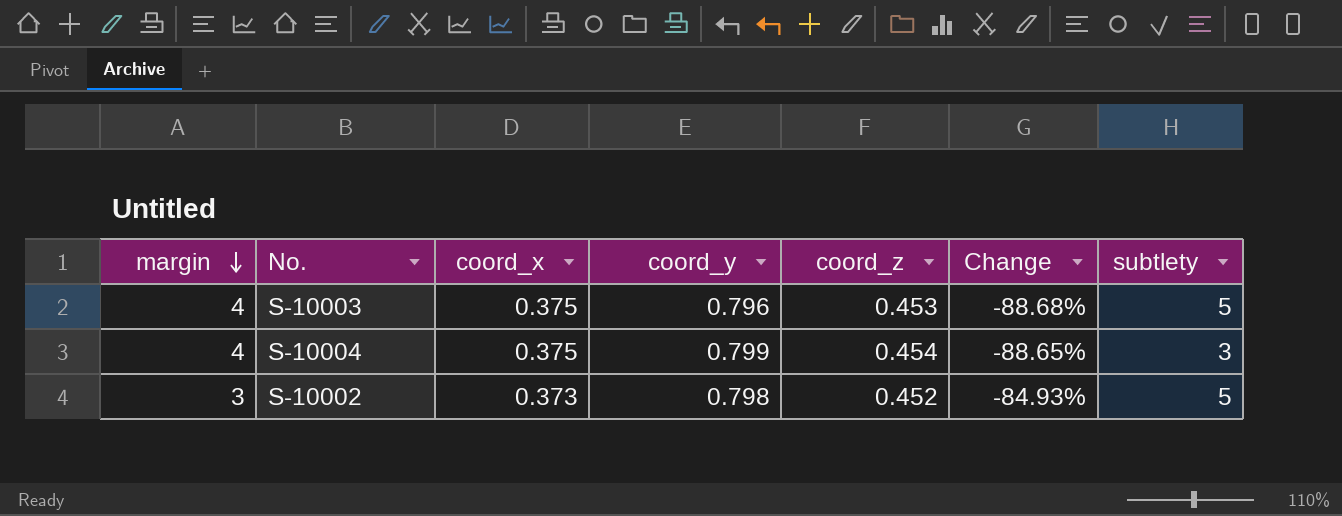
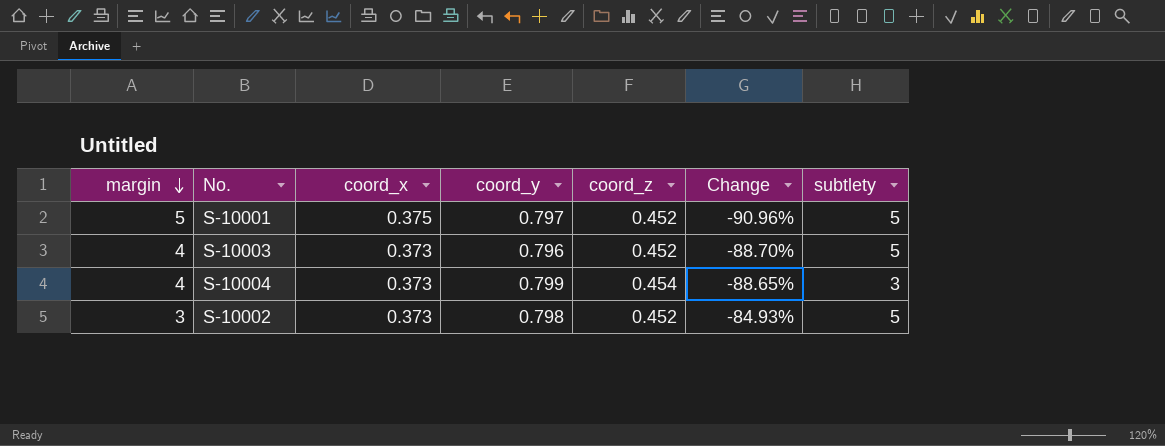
row S-10001: none -> 5 | 0.375 | 0.797 | 0.452 | -90.96% | 5
S-10003 | coord_x: 0.375 -> 0.373
S-10003 | coord_z: 0.453 -> 0.452
S-10003 | Change: -88.68% -> -88.70%
S-10004 | coord_x: 0.375 -> 0.373

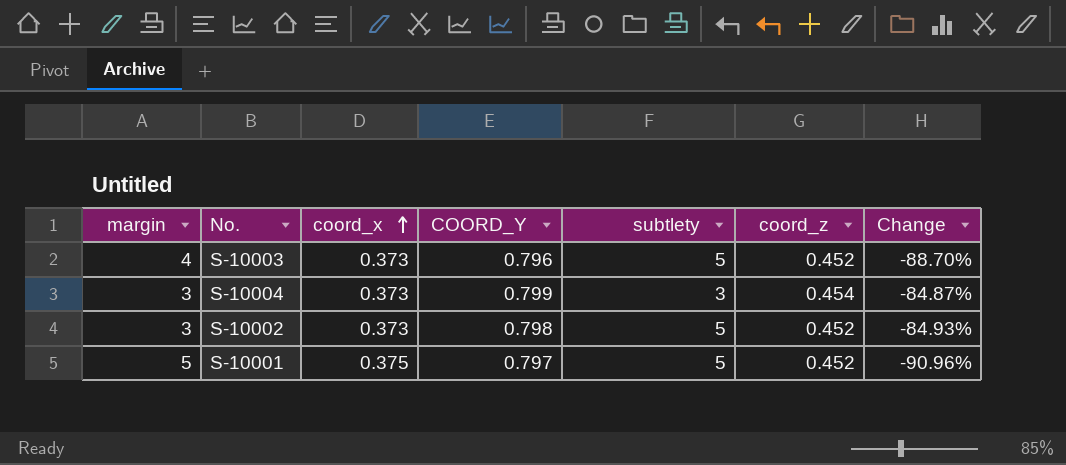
row order: margin descending -> coord_x ascending
column name: coord_y -> COORD_Y
column subtlety | position: 7 -> 5
S-10004 | margin: 4 -> 3
S-10004 | Change: -88.65% -> -84.87%

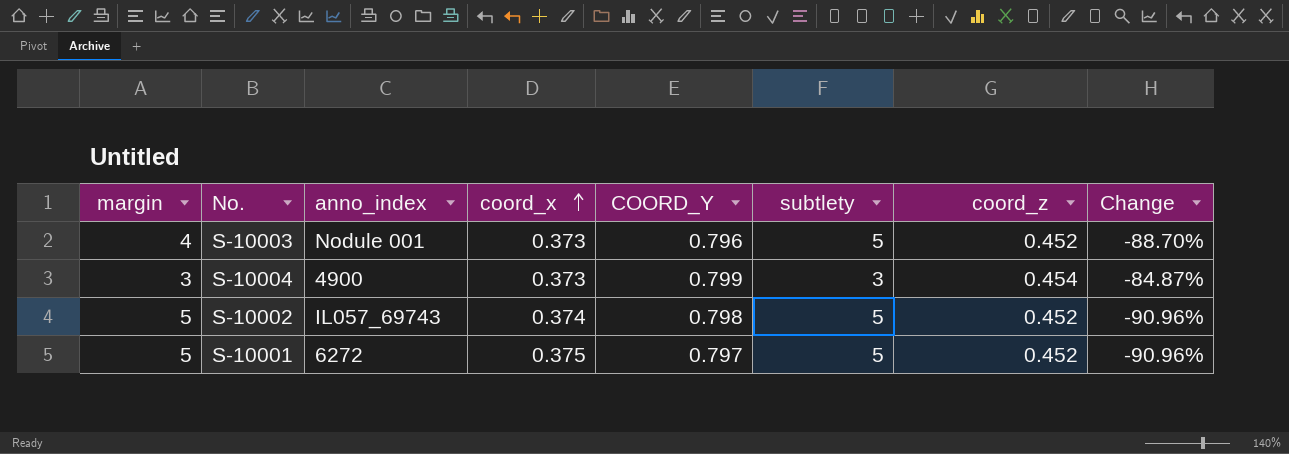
column anno_index | position: none -> 3
S-10002 | margin: 3 -> 5
S-10002 | coord_x: 0.373 -> 0.374
S-10002 | Change: -84.93% -> -90.96%

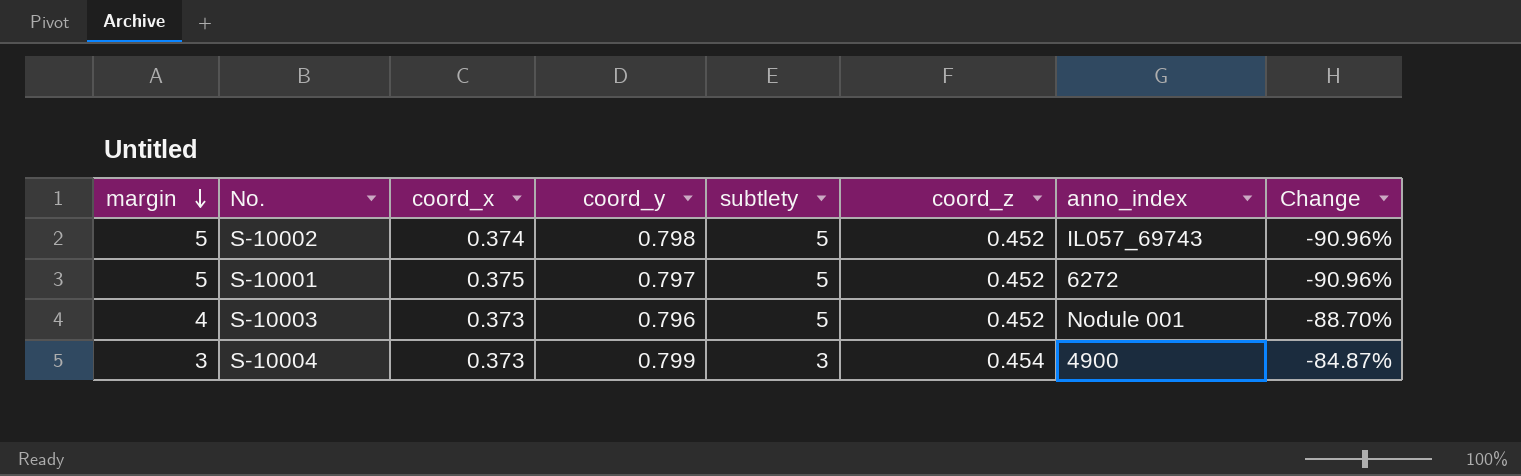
row order: coord_x ascending -> margin descending
column name: COORD_Y -> coord_y
column anno_index | position: 3 -> 7

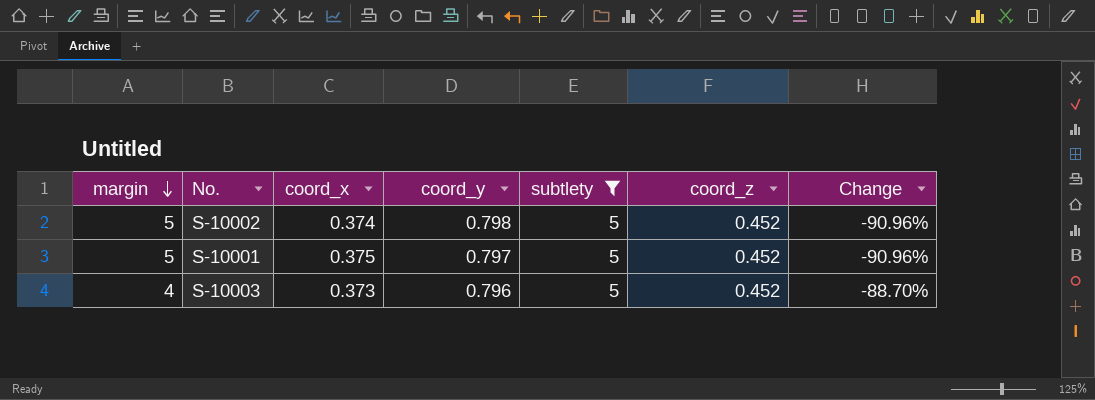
filter: none -> subtlety = 5
column anno_index | position: 7 -> none

